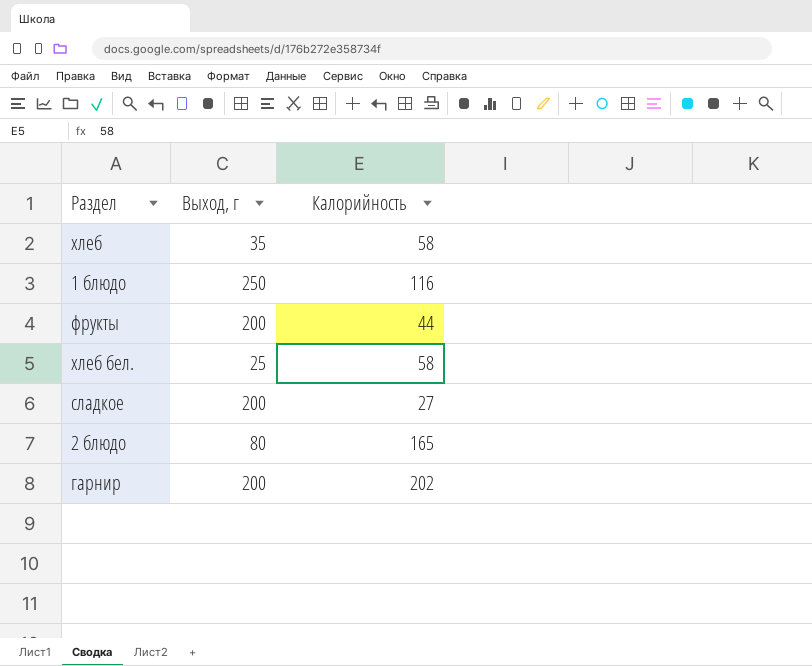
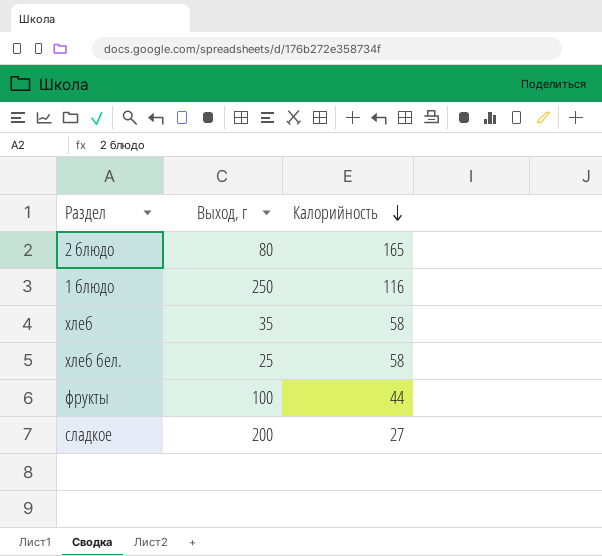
row order: none -> Калорийность descending
row гарнир: 200 | 202 -> none
фрукты | Выход, г: 200 -> 100

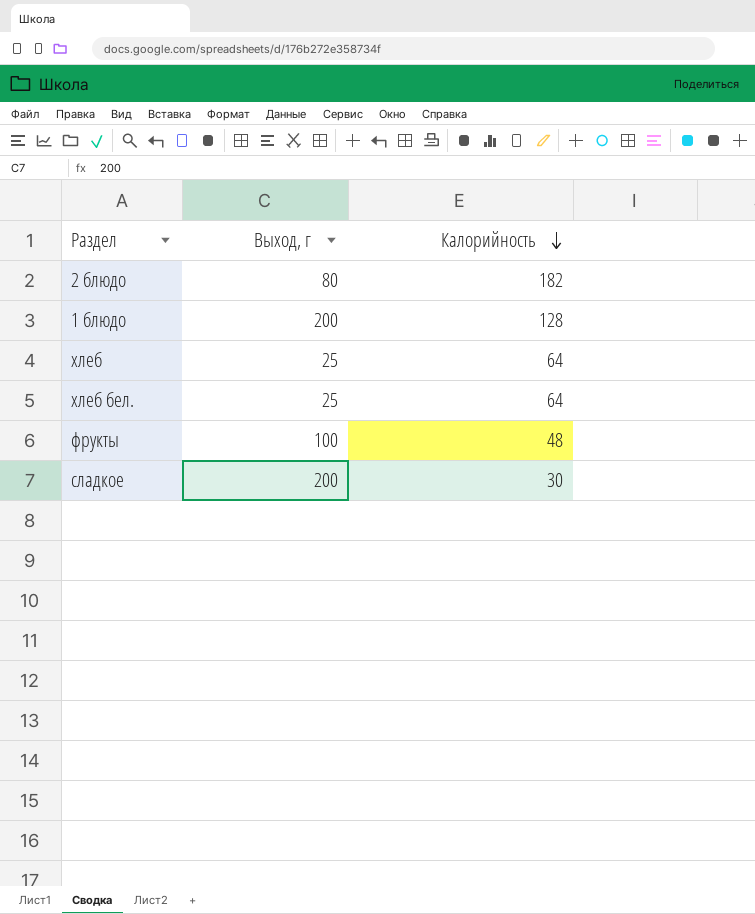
2 блюдо | Калорийность: 165 -> 182
1 блюдо | Выход, г: 250 -> 200
1 блюдо | Калорийность: 116 -> 128
хлеб | Выход, г: 35 -> 25
хлеб | Калорийность: 58 -> 64
хлеб бел. | Калорийность: 58 -> 64
фрукты | Калорийность: 44 -> 48
сладкое | Калорийность: 27 -> 30

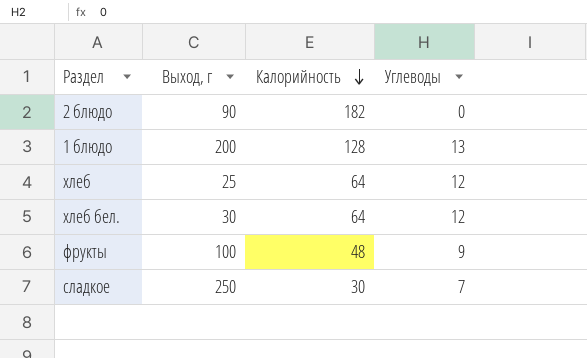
column Углеводы | position: none -> 4
2 блюдо | Выход, г: 80 -> 90
хлеб бел. | Выход, г: 25 -> 30
сладкое | Выход, г: 200 -> 250

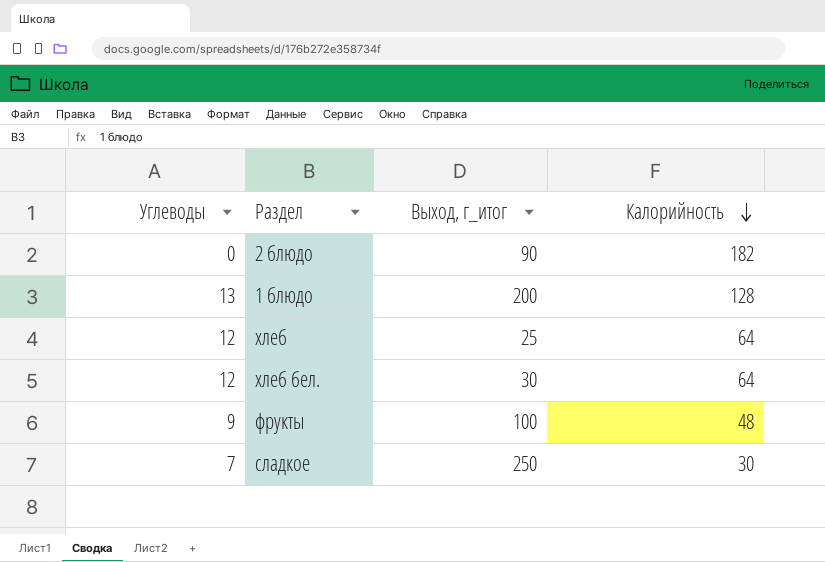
column Углеводы | position: 4 -> 1
column name: Выход, г -> Выход, г_итог

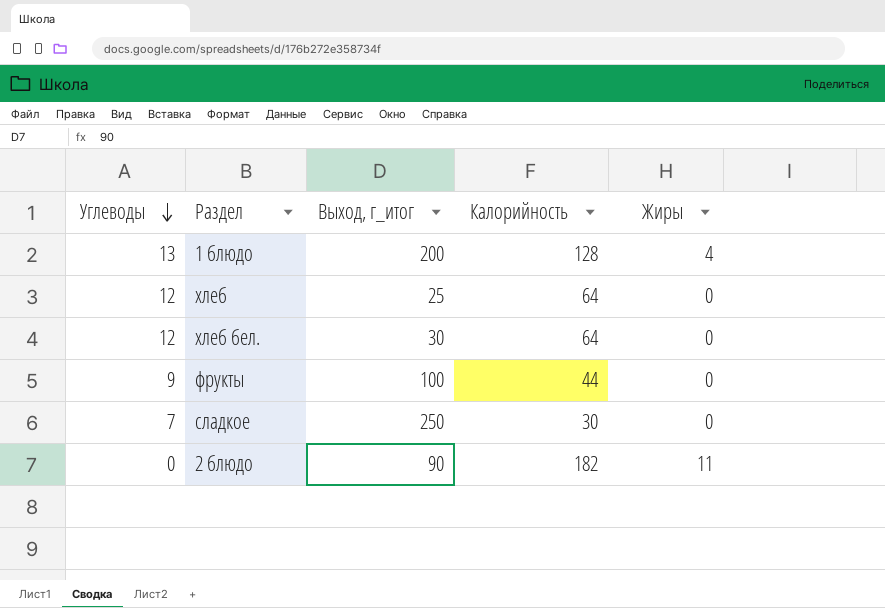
row order: Калорийность descending -> Углеводы descending
column Жиры | position: none -> 5
фрукты | Калорийность: 48 -> 44

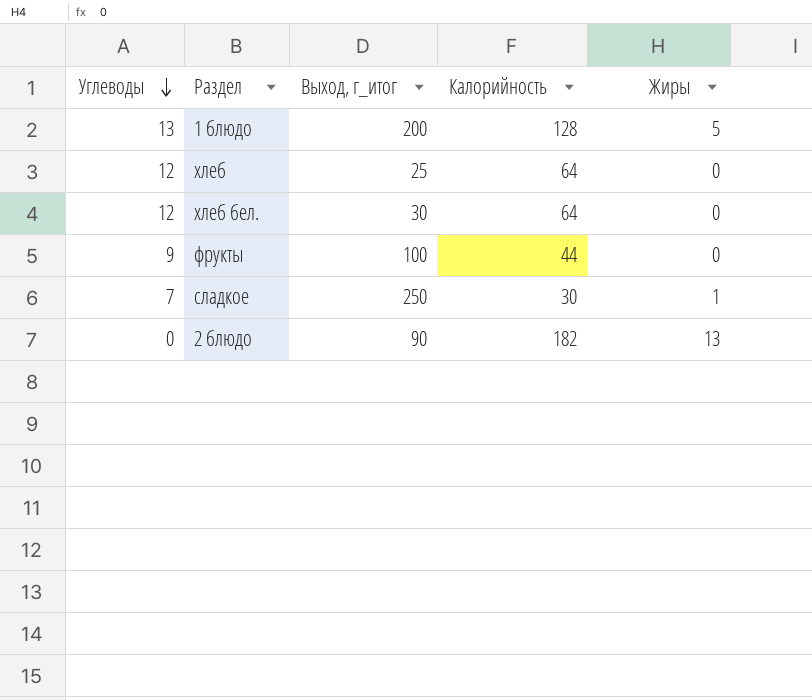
1 блюдо | Жиры: 4 -> 5
сладкое | Жиры: 0 -> 1
2 блюдо | Жиры: 11 -> 13

